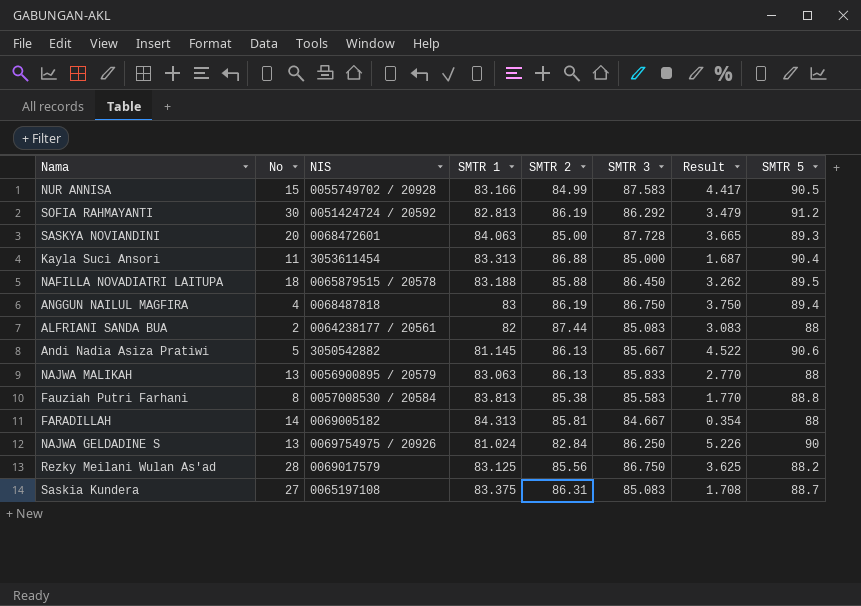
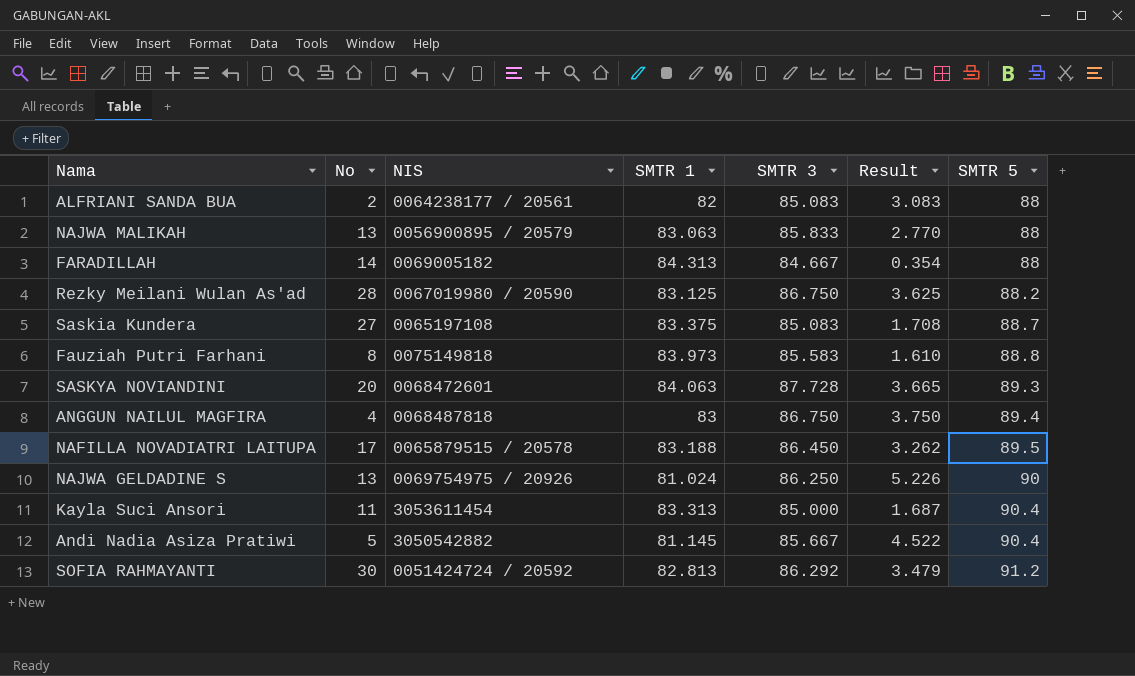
row order: none -> SMTR 5 ascending
column SMTR 2 | position: 5 -> none
row NUR ANNISA: 15 | 0055749702 / 20928 | 83.166 | 84.99 | 87.583 | 4.417 | 90.5 -> none
Rezky Meilani Wulan As'ad | NIS: 0069017579 -> 0067019980 / 20590
Fauziah Putri Farhani | NIS: 0057008530 / 20584 -> 0075149818
Fauziah Putri Farhani | SMTR 1: 83.813 -> 83.973
Fauziah Putri Farhani | Result: 1.770 -> 1.610
NAFILLA NOVADIATRI LAITUPA | No: 18 -> 17
Andi Nadia Asiza Pratiwi | SMTR 5: 90.6 -> 90.4

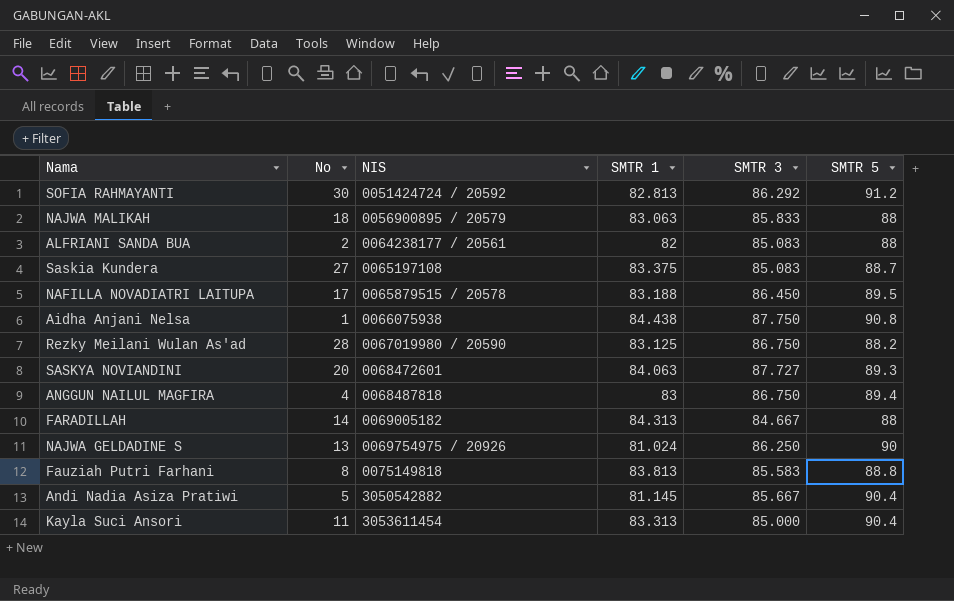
row order: SMTR 5 ascending -> NIS ascending
column Result | formula: [SMTR 3] - [SMTR 1] -> none
NAJWA MALIKAH | No: 13 -> 18
row Aidha Anjani Nelsa: none -> 1 | 0066075938 | 84.438 | 87.750 | 90.8
SASKYA NOVIANDINI | SMTR 3: 87.728 -> 87.727
Fauziah Putri Farhani | SMTR 1: 83.973 -> 83.813

